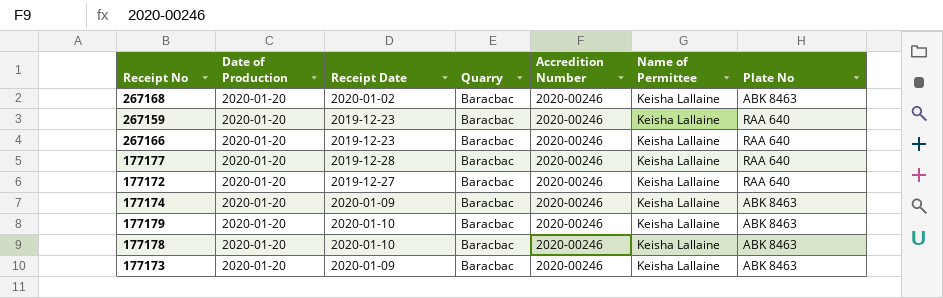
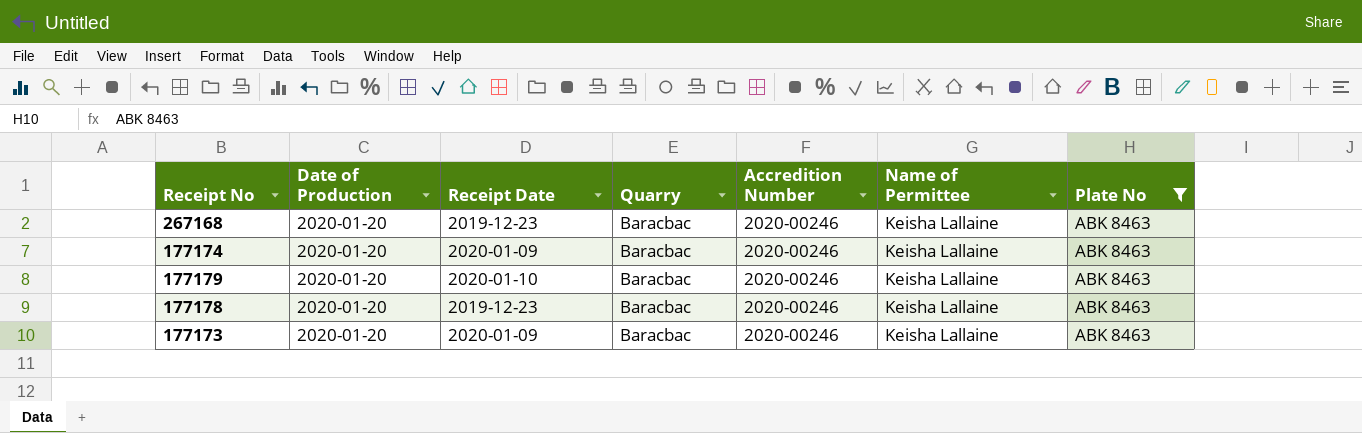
filter: none -> Plate No = ABK 8463
267168 | Receipt Date: 2020-01-02 -> 2019-12-23
177178 | Receipt Date: 2020-01-10 -> 2019-12-23

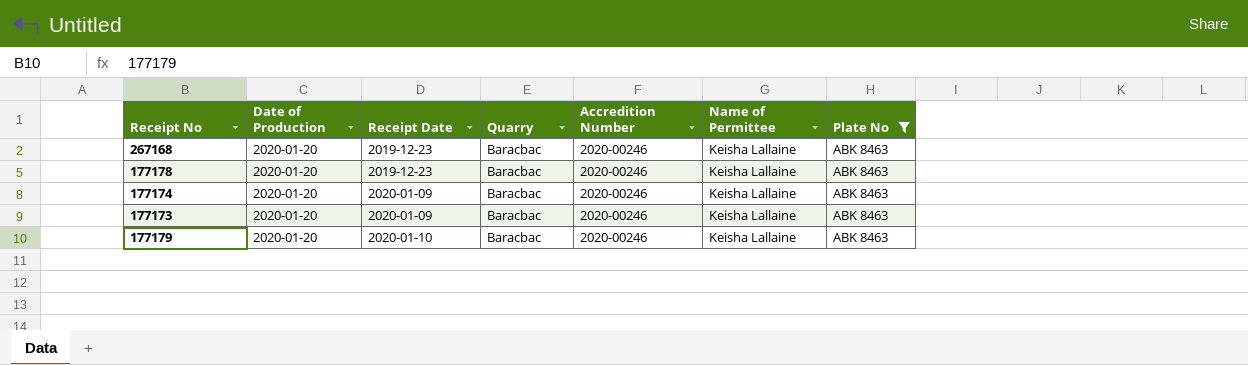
row order: none -> Receipt Date ascending

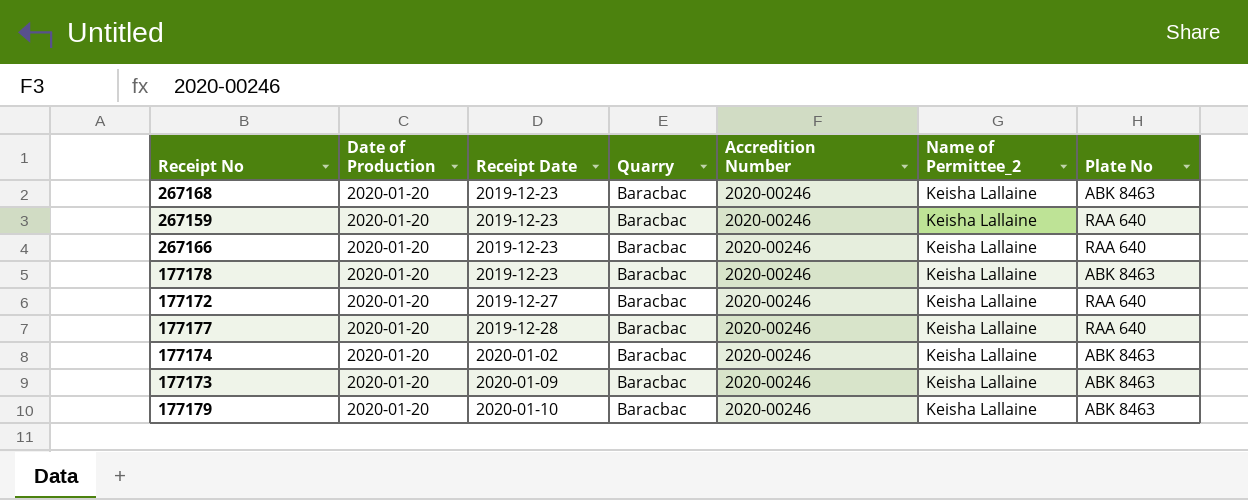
filter: Plate No = ABK 8463 -> none
column name: Name of Permittee -> Name of Permittee_2
177174 | Receipt Date: 2020-01-09 -> 2020-01-02

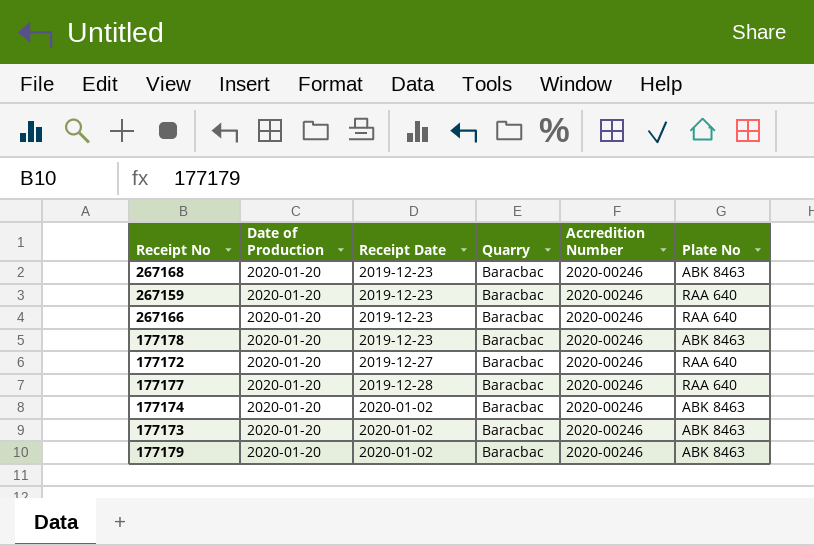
column Name of Permittee_2 | position: 6 -> none
177173 | Receipt Date: 2020-01-09 -> 2020-01-02
177179 | Receipt Date: 2020-01-10 -> 2020-01-02

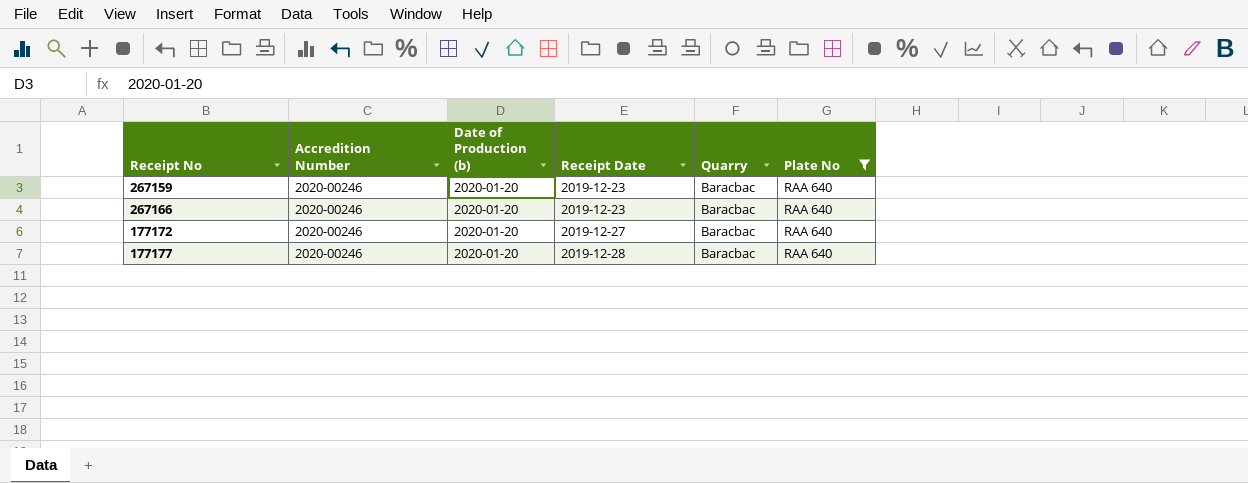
filter: none -> Plate No = RAA 640
column Accredition Number | position: 5 -> 2
column name: Date of Production -> Date of Production (b)

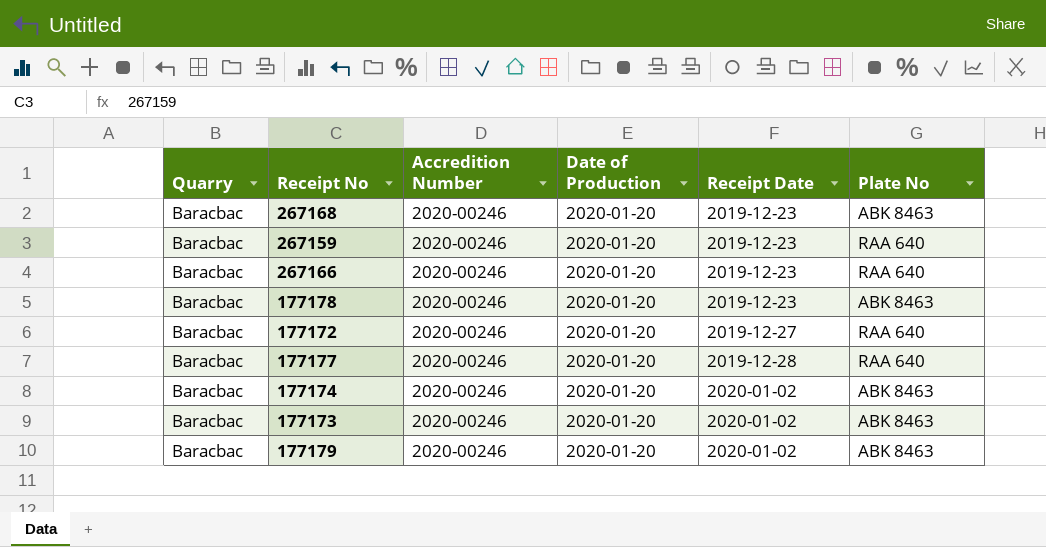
filter: Plate No = RAA 640 -> none
column Quarry | position: 5 -> 1
column name: Date of Production (b) -> Date of Production

